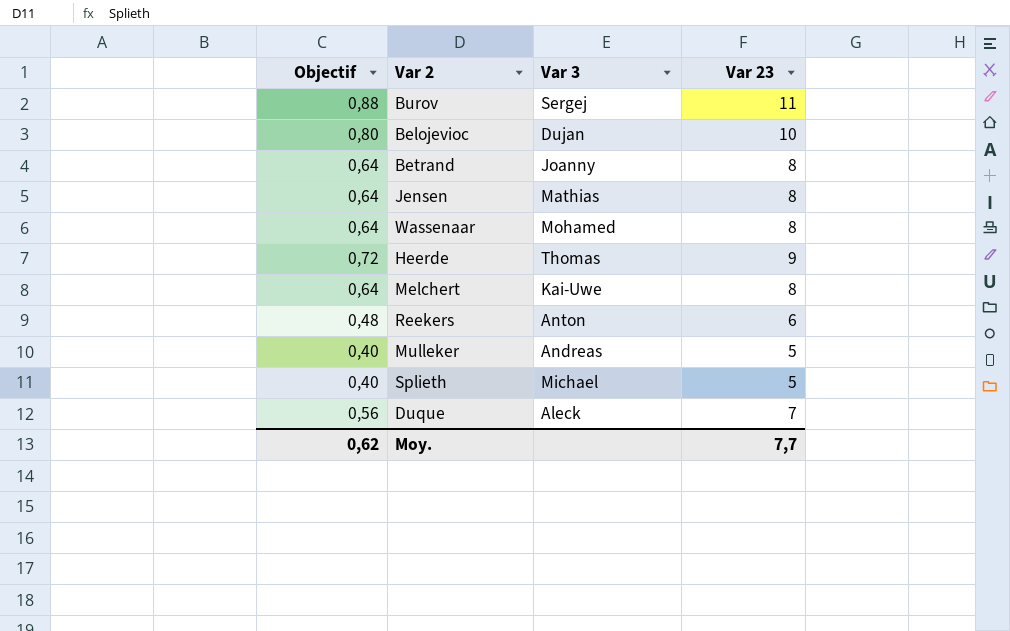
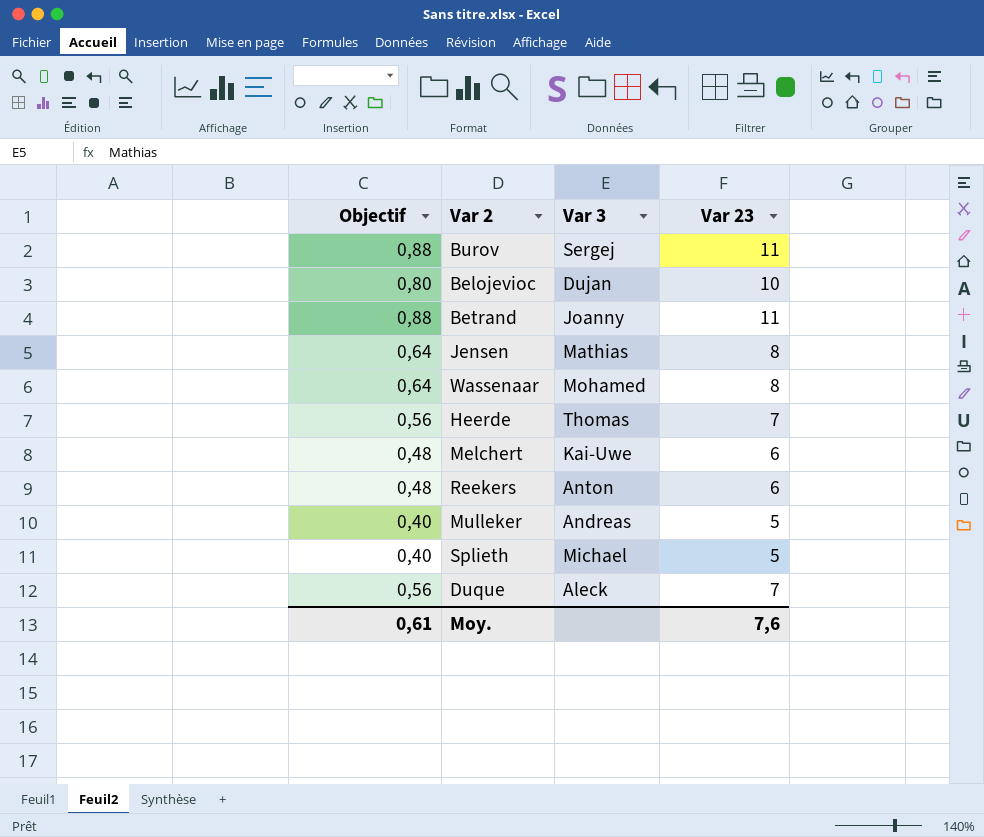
Betrand | Objectif: 0,64 -> 0,88
Betrand | Var 23: 8 -> 11
Heerde | Objectif: 0,72 -> 0,56
Heerde | Var 23: 9 -> 7
Melchert | Objectif: 0,64 -> 0,48
Melchert | Var 23: 8 -> 6
Moy. | Objectif: 0,62 -> 0,61
Moy. | Var 23: 7,7 -> 7,6

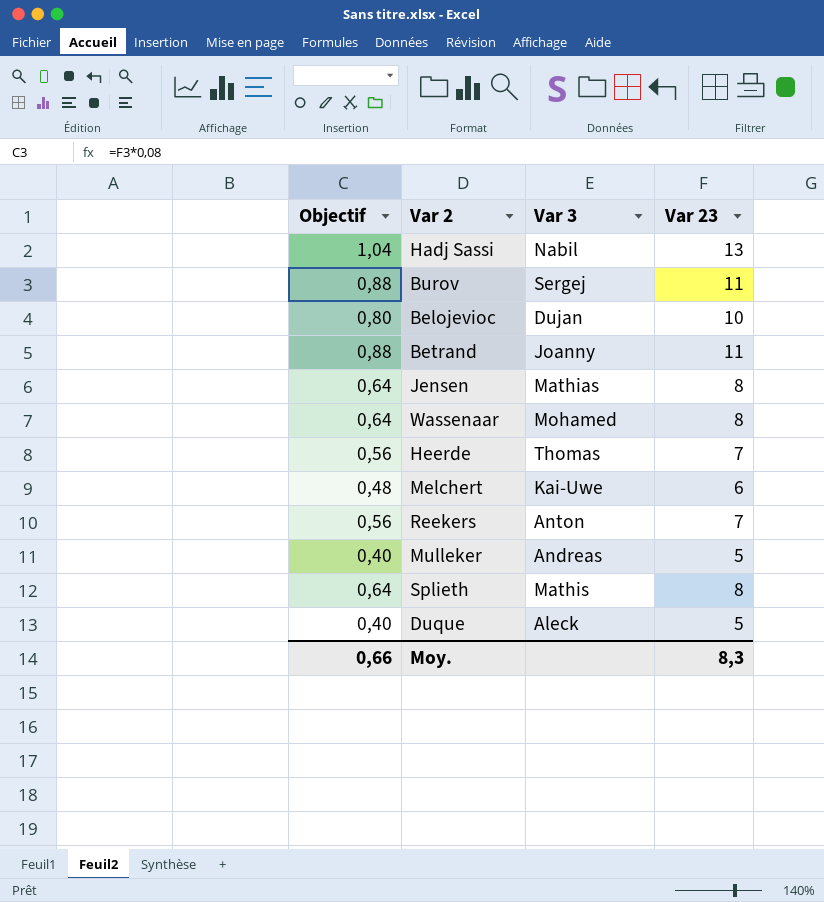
row Hadj Sassi: none -> 1,04 | Nabil | 13
Reekers | Objectif: 0,48 -> 0,56
Reekers | Var 23: 6 -> 7
Splieth | Objectif: 0,40 -> 0,64
Splieth | Var 3: Michael -> Mathis
Splieth | Var 23: 5 -> 8
Duque | Objectif: 0,56 -> 0,40
Duque | Var 23: 7 -> 5
Moy. | Objectif: 0,61 -> 0,66
Moy. | Var 23: 7,6 -> 8,3

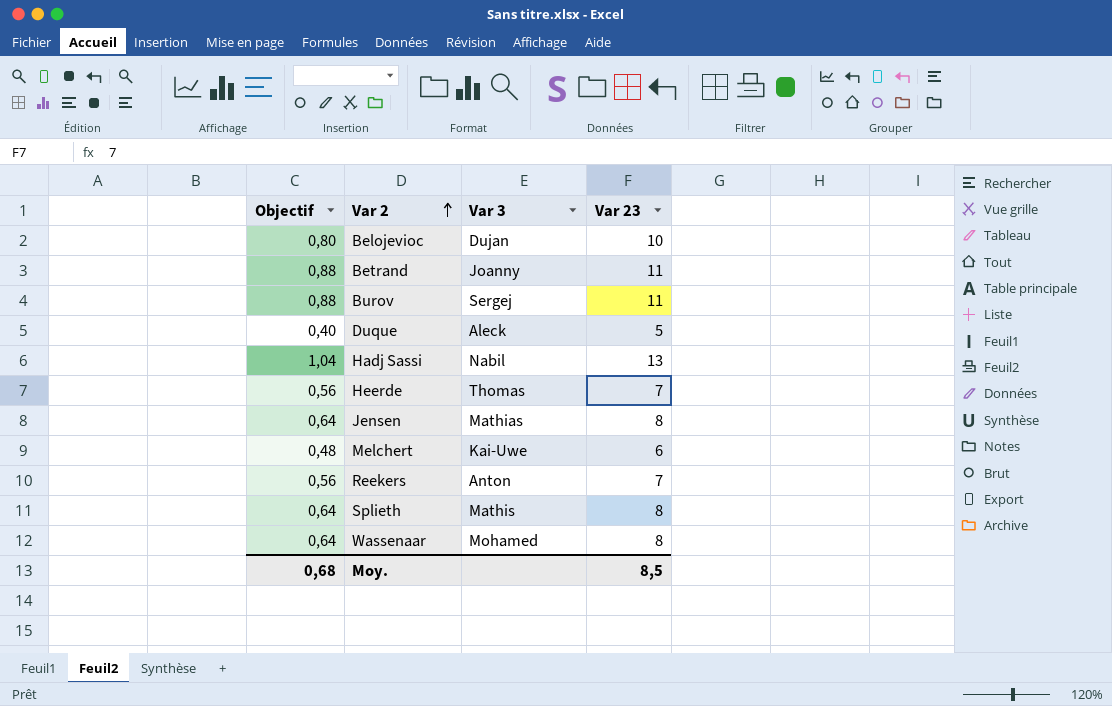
row order: none -> Var 2 ascending
row Mulleker: 0,40 | Andreas | 5 -> none
Moy. | Objectif: 0,66 -> 0,68
Moy. | Var 23: 8,3 -> 8,5

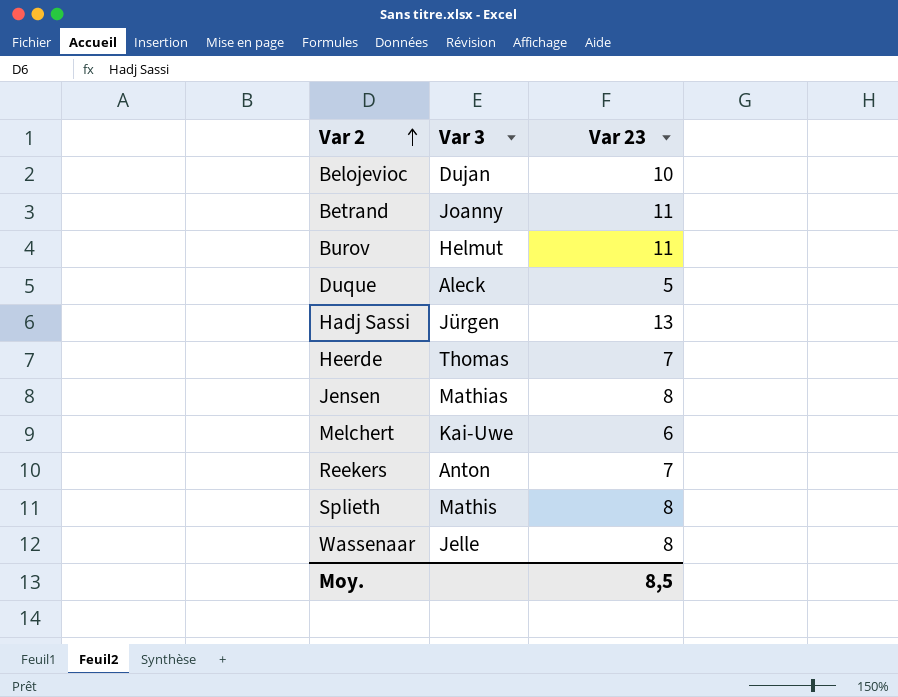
column Objectif | formula: [Var 23] * 0,08 -> none
Burov | Var 3: Sergej -> Helmut
Hadj Sassi | Var 3: Nabil -> Jürgen
Wassenaar | Var 3: Mohamed -> Jelle

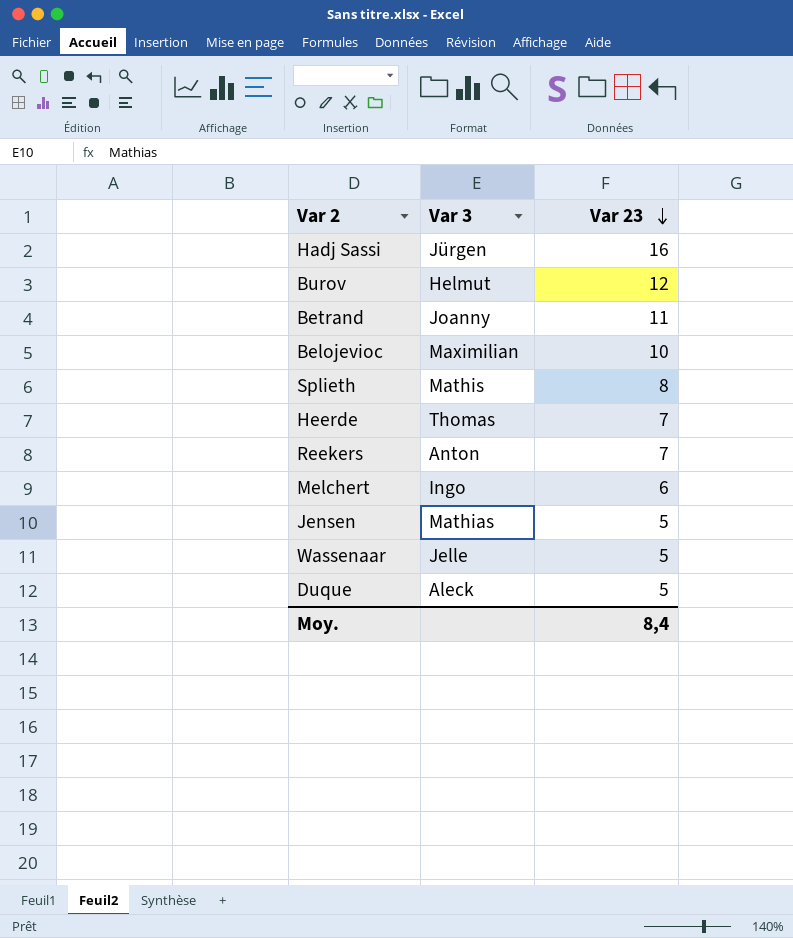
row order: Var 2 ascending -> Var 23 descending
Hadj Sassi | Var 23: 13 -> 16
Burov | Var 23: 11 -> 12
Belojevioc | Var 3: Dujan -> Maximilian
Melchert | Var 3: Kai-Uwe -> Ingo
Jensen | Var 23: 8 -> 5
Wassenaar | Var 23: 8 -> 5
Moy. | Var 23: 8,5 -> 8,4

